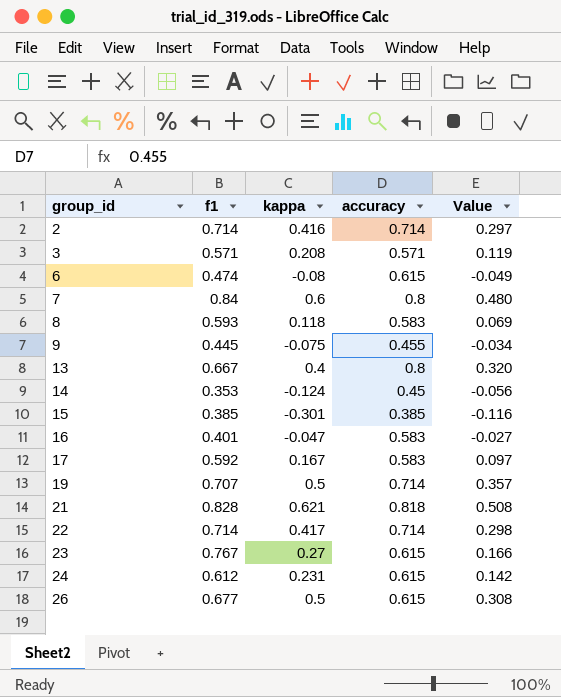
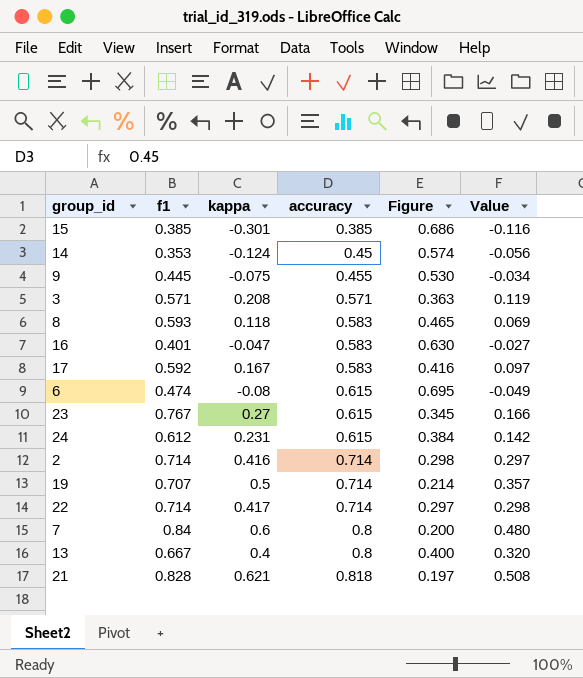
row order: group_id ascending -> accuracy ascending
column Figure | formula: none -> [accuracy] - [kappa]
row 26: 0.677 | 0.5 | 0.615 | 0.308 -> none

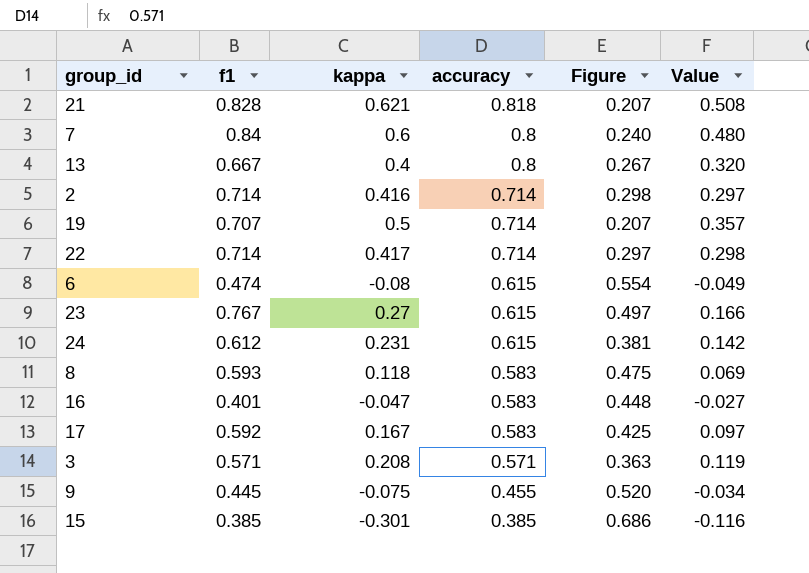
row order: accuracy ascending -> accuracy descending
column Figure | formula: [accuracy] - [kappa] -> [f1] - [kappa]
row 14: 0.353 | -0.124 | 0.45 | 0.574 | -0.056 -> none

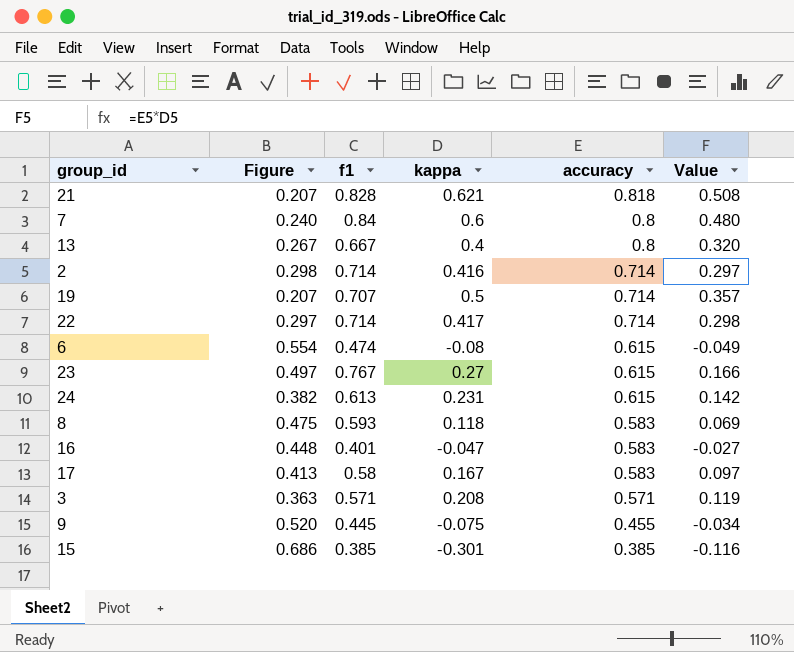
column Figure | position: 5 -> 2
24 | Figure: 0.381 -> 0.382
24 | f1: 0.612 -> 0.613
17 | Figure: 0.425 -> 0.413
17 | f1: 0.592 -> 0.58

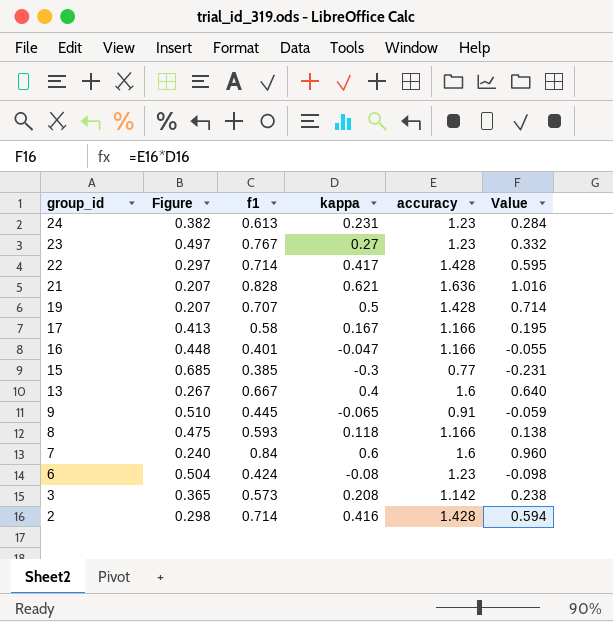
row order: accuracy descending -> group_id descending
24 | accuracy: 0.615 -> 1.23
24 | Value: 0.142 -> 0.284
23 | accuracy: 0.615 -> 1.23
23 | Value: 0.166 -> 0.332
22 | accuracy: 0.714 -> 1.428
22 | Value: 0.298 -> 0.595
21 | accuracy: 0.818 -> 1.636
21 | Value: 0.508 -> 1.016
19 | accuracy: 0.714 -> 1.428
19 | Value: 0.357 -> 0.714
17 | accuracy: 0.583 -> 1.166
17 | Value: 0.097 -> 0.195
16 | accuracy: 0.583 -> 1.166
16 | Value: -0.027 -> -0.055
15 | Figure: 0.686 -> 0.685
15 | kappa: -0.301 -> -0.3
15 | accuracy: 0.385 -> 0.77
15 | Value: -0.116 -> -0.231
13 | accuracy: 0.8 -> 1.6
13 | Value: 0.320 -> 0.640
9 | Figure: 0.520 -> 0.510
9 | kappa: -0.075 -> -0.065
9 | accuracy: 0.455 -> 0.91
9 | Value: -0.034 -> -0.059
8 | accuracy: 0.583 -> 1.166
8 | Value: 0.069 -> 0.138
7 | accuracy: 0.8 -> 1.6
7 | Value: 0.480 -> 0.960
6 | Figure: 0.554 -> 0.504
6 | f1: 0.474 -> 0.424
6 | accuracy: 0.615 -> 1.23
6 | Value: -0.049 -> -0.098
3 | Figure: 0.363 -> 0.365
3 | f1: 0.571 -> 0.573
3 | accuracy: 0.571 -> 1.142
3 | Value: 0.119 -> 0.238
2 | accuracy: 0.714 -> 1.428
2 | Value: 0.297 -> 0.594

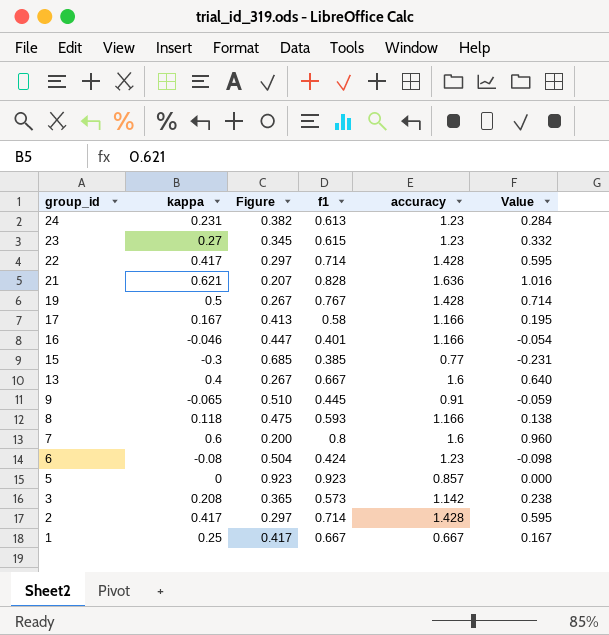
column kappa | position: 4 -> 2
23 | Figure: 0.497 -> 0.345
23 | f1: 0.767 -> 0.615
19 | Figure: 0.207 -> 0.267
19 | f1: 0.707 -> 0.767
16 | kappa: -0.047 -> -0.046
16 | Figure: 0.448 -> 0.447
16 | Value: -0.055 -> -0.054
7 | Figure: 0.240 -> 0.200
7 | f1: 0.84 -> 0.8
row 5: none -> 0 | 0.923 | 0.923 | 0.857 | 0.000
2 | kappa: 0.416 -> 0.417
2 | Figure: 0.298 -> 0.297
2 | Value: 0.594 -> 0.595
row 1: none -> 0.25 | 0.417 | 0.667 | 0.667 | 0.167

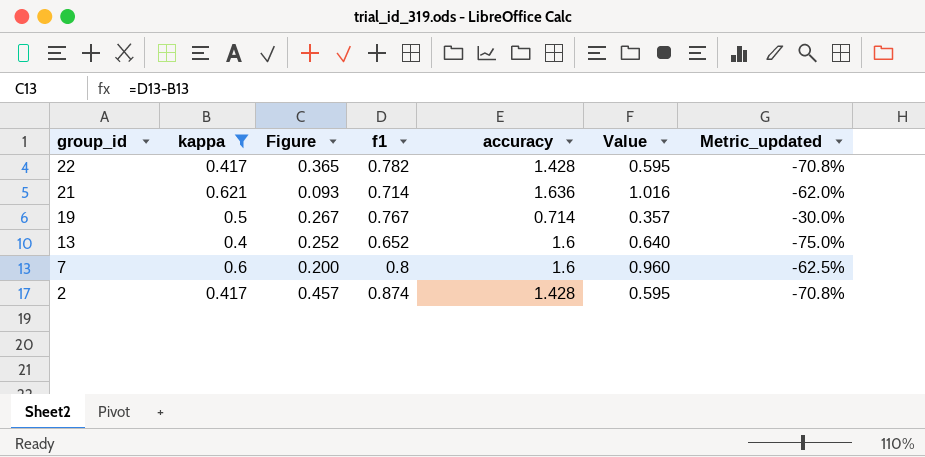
filter: none -> kappa >= 0.4
column Metric_updated | formula: none -> ([kappa] - [accuracy]) / [accuracy]
22 | Figure: 0.297 -> 0.365
22 | f1: 0.714 -> 0.782
21 | Figure: 0.207 -> 0.093
21 | f1: 0.828 -> 0.714
19 | accuracy: 1.428 -> 0.714
19 | Value: 0.714 -> 0.357
13 | Figure: 0.267 -> 0.252
13 | f1: 0.667 -> 0.652
2 | Figure: 0.297 -> 0.457
2 | f1: 0.714 -> 0.874

